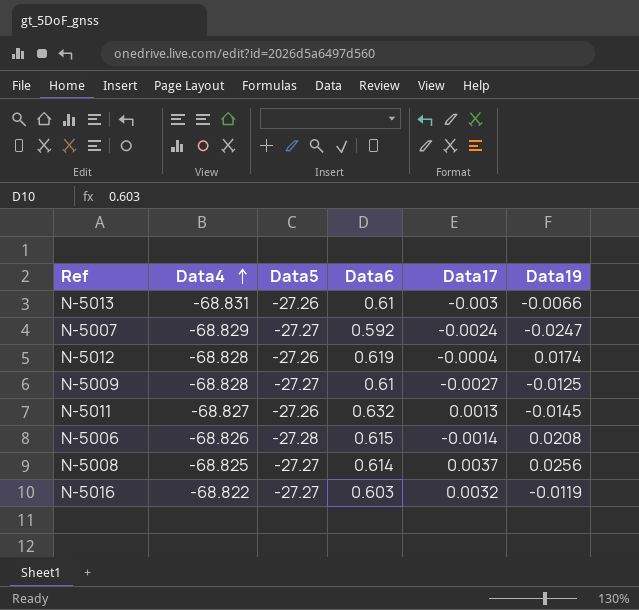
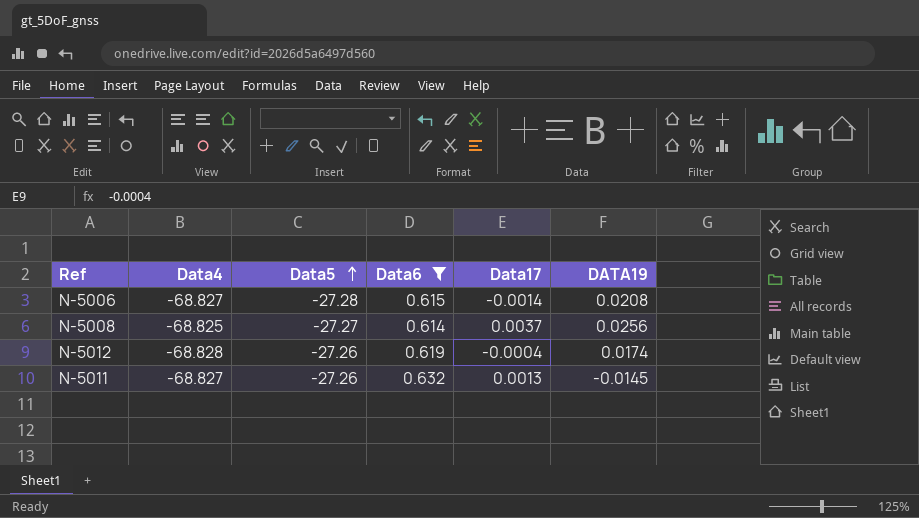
filter: none -> Data6 >= 0.614
row order: Data4 ascending -> Data5 ascending
column name: Data19 -> DATA19
N-5006 | Data4: -68.826 -> -68.827

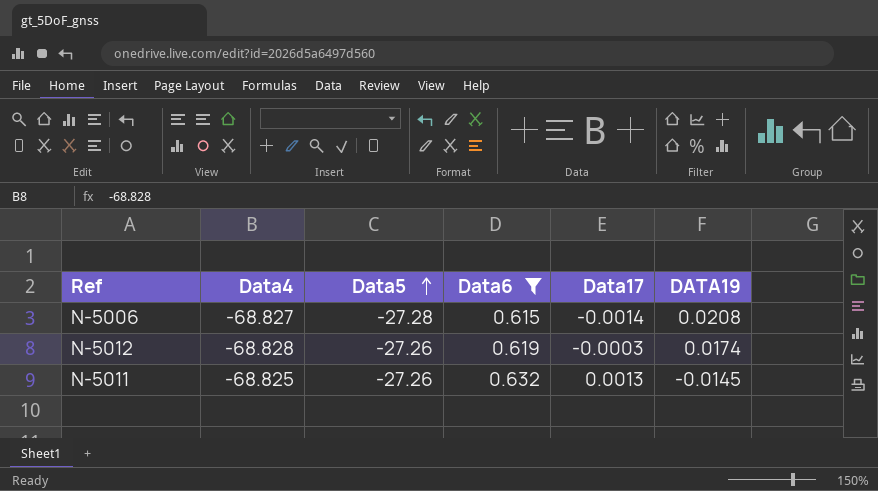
row N-5008: -68.825 | -27.27 | 0.614 | 0.0037 | 0.0256 -> none
N-5012 | Data17: -0.0004 -> -0.0003
N-5011 | Data4: -68.827 -> -68.825

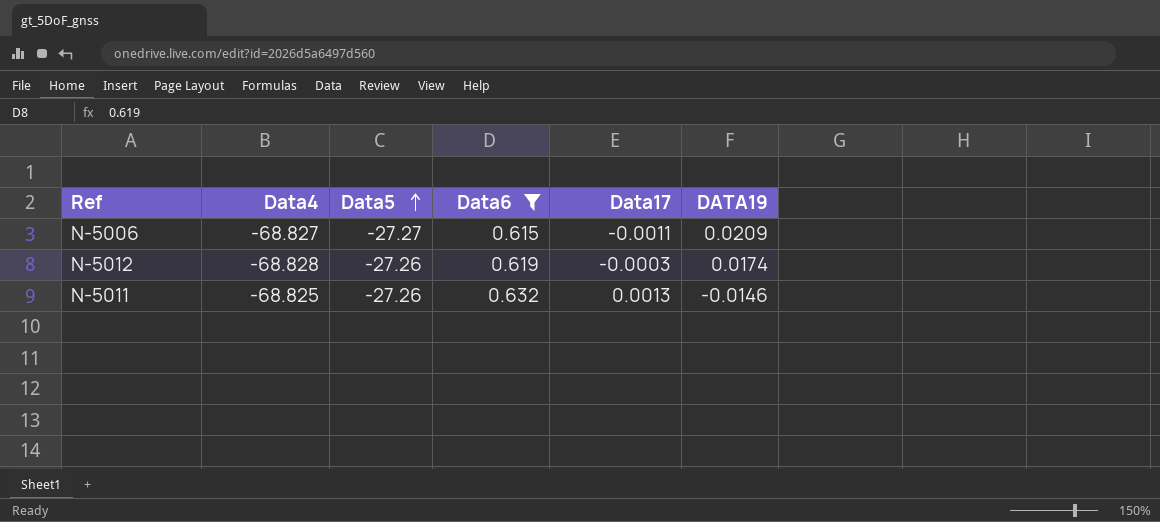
N-5006 | Data5: -27.28 -> -27.27
N-5006 | Data17: -0.0014 -> -0.0011
N-5006 | DATA19: 0.0208 -> 0.0209
N-5011 | DATA19: -0.0145 -> -0.0146

